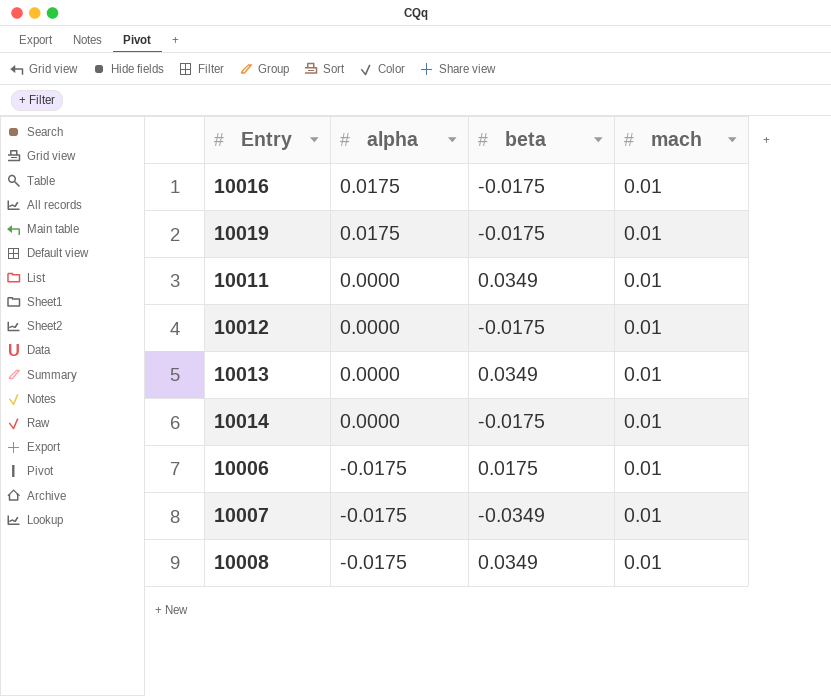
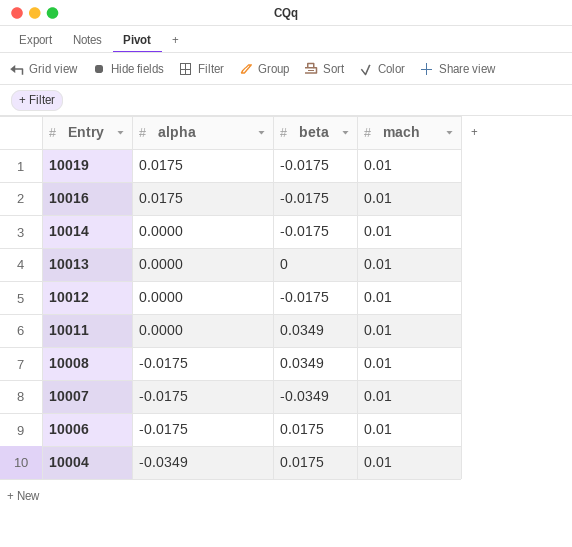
row order: alpha descending -> Entry descending
10013 | beta: 0.0349 -> 0
row 10004: none -> -0.0349 | 0.0175 | 0.01

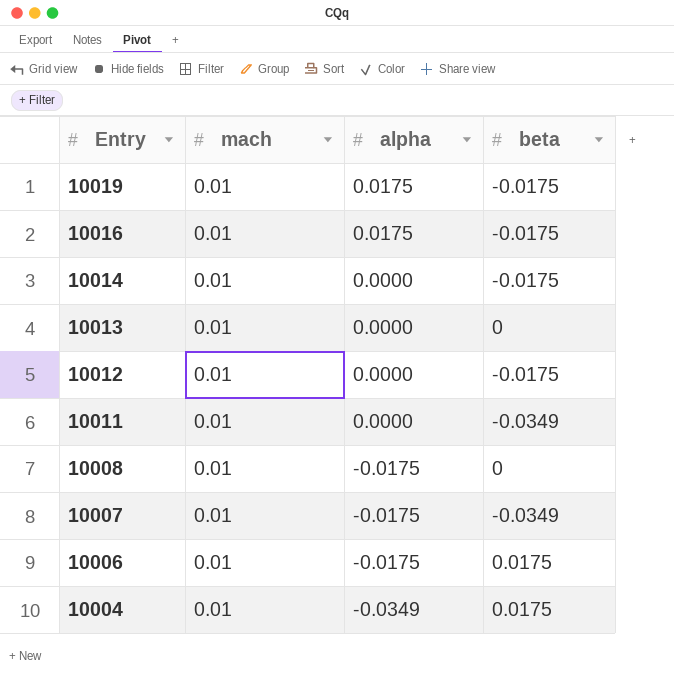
column mach | position: 4 -> 2
10011 | beta: 0.0349 -> -0.0349
10008 | beta: 0.0349 -> 0

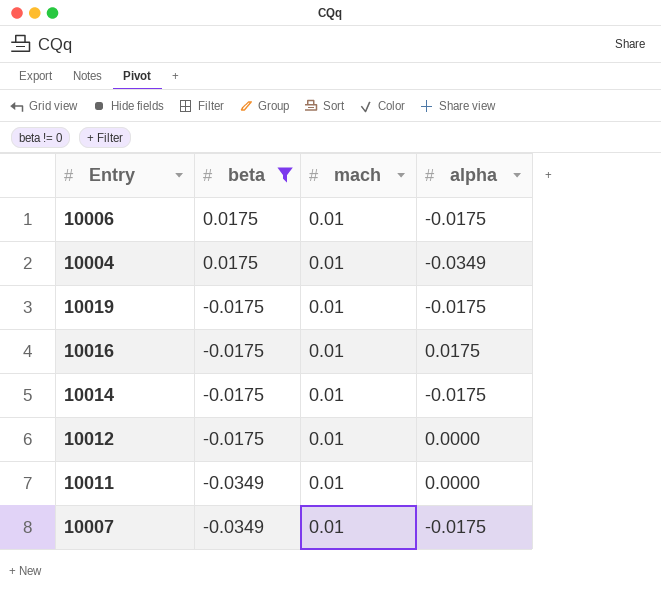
filter: none -> beta != 0
row order: Entry descending -> beta descending
column beta | position: 4 -> 2
10019 | alpha: 0.0175 -> -0.0175
10014 | alpha: 0.0000 -> -0.0175

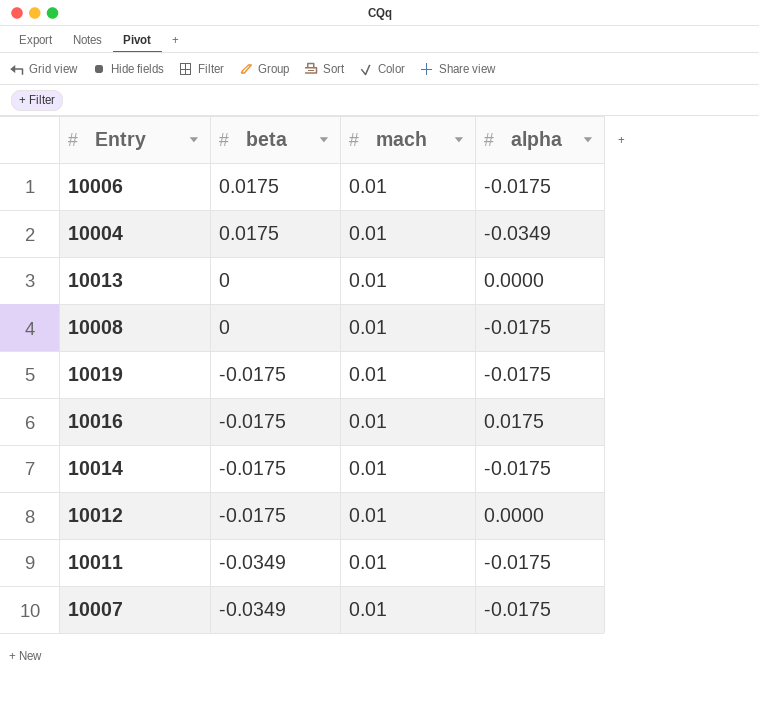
filter: beta != 0 -> none
10011 | alpha: 0.0000 -> -0.0175

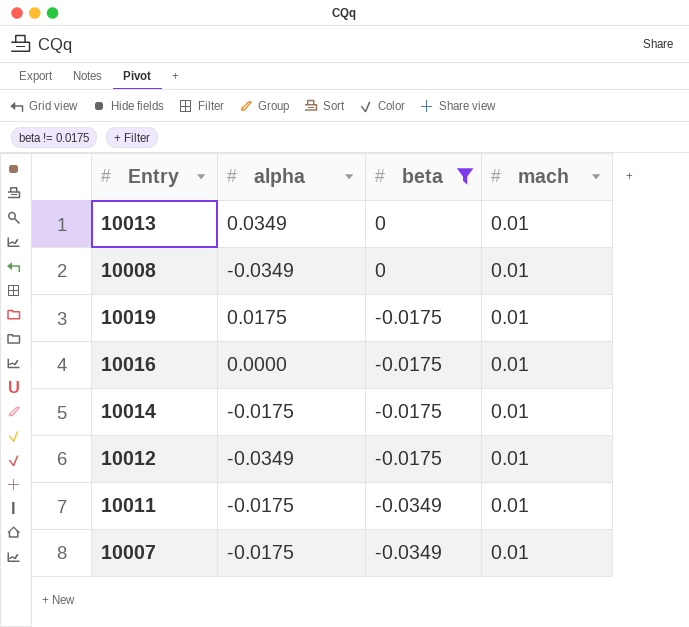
filter: none -> beta != 0.0175
column alpha | position: 4 -> 2
10013 | alpha: 0.0000 -> 0.0349
10008 | alpha: -0.0175 -> -0.0349
10019 | alpha: -0.0175 -> 0.0175
10016 | alpha: 0.0175 -> 0.0000
10012 | alpha: 0.0000 -> -0.0349

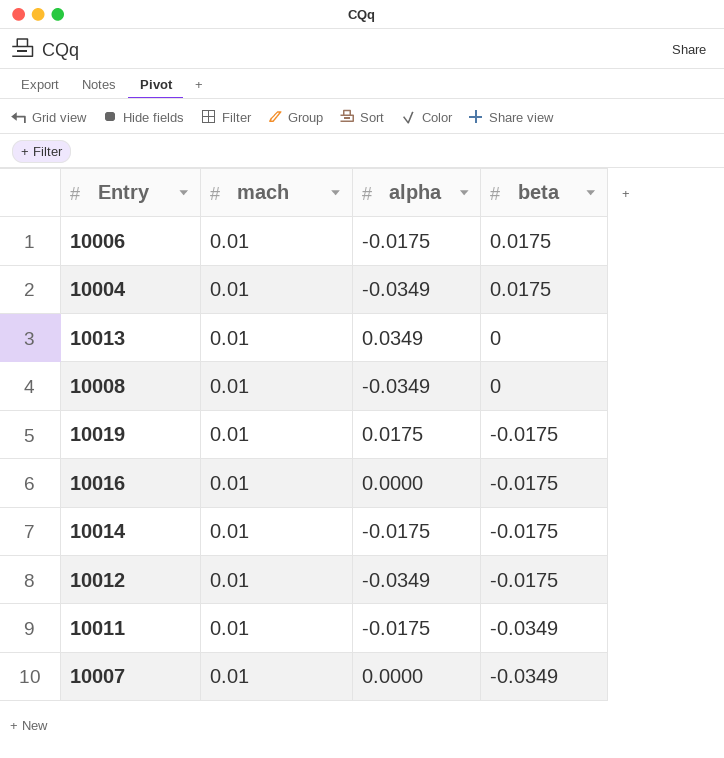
filter: beta != 0.0175 -> none
column mach | position: 4 -> 2
10007 | alpha: -0.0175 -> 0.0000

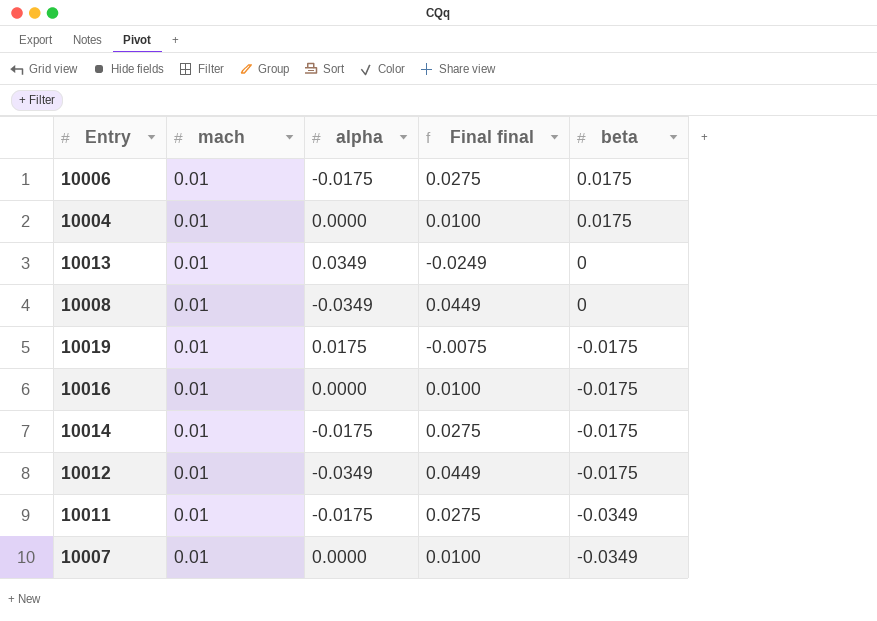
column Final final | formula: none -> [mach] - [alpha]
10004 | alpha: -0.0349 -> 0.0000

